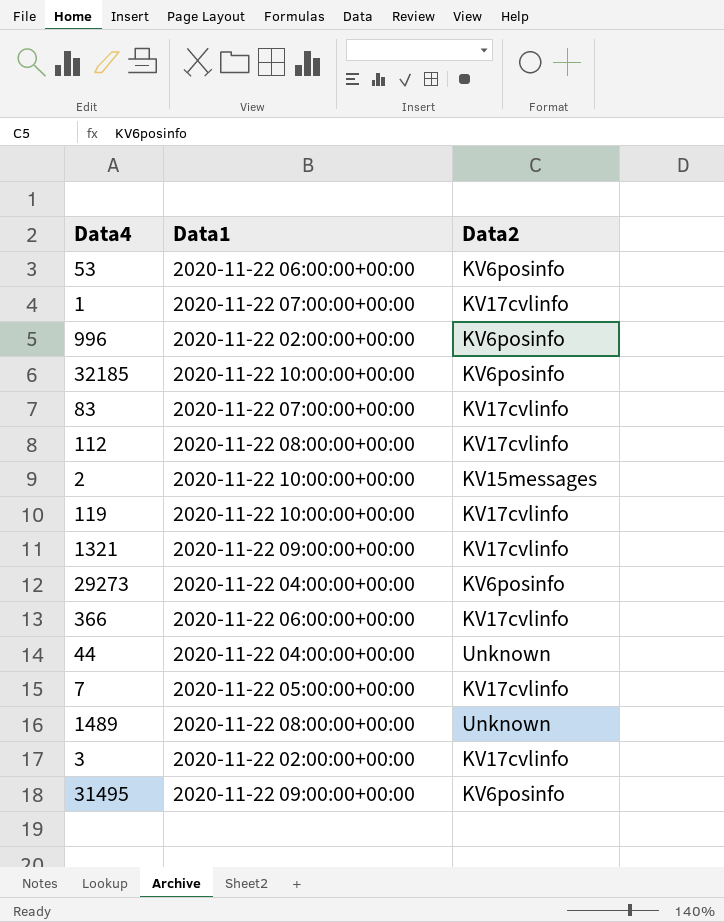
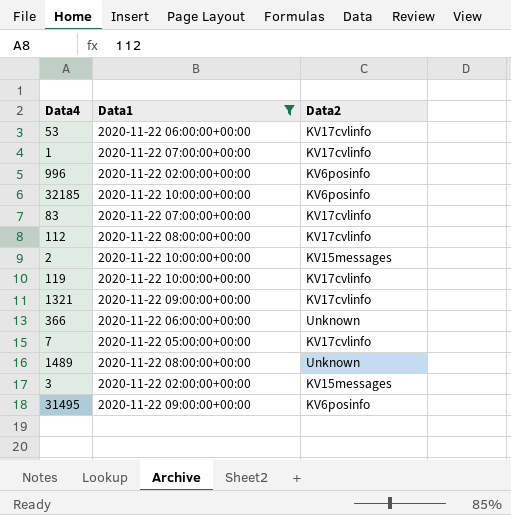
filter: none -> Data1 != 2020-11-22 04:00:00+00:00
53 | Data2: KV6posinfo -> KV17cvlinfo
366 | Data2: KV17cvlinfo -> Unknown
3 | Data2: KV17cvlinfo -> KV15messages

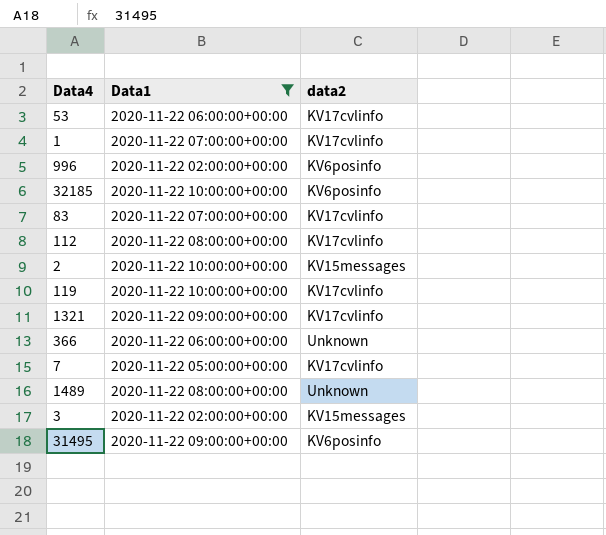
column name: Data2 -> data2

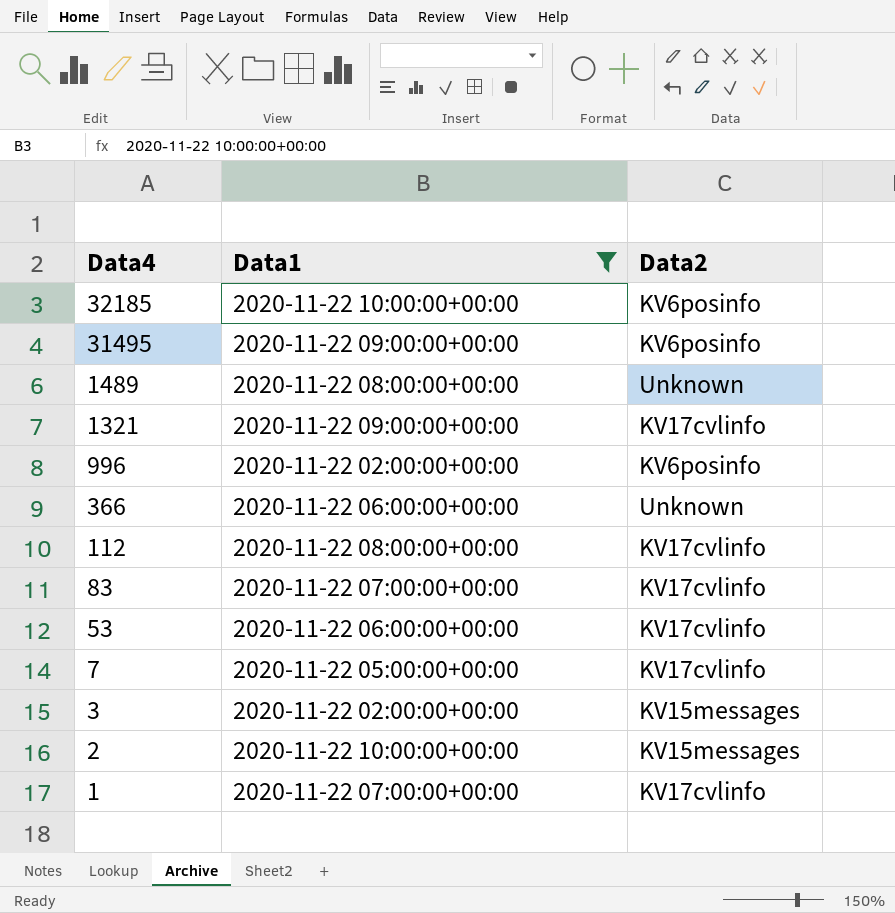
row order: none -> Data4 descending
column name: data2 -> Data2
row 119: 2020-11-22 10:00:00+00:00 | KV17cvlinfo -> none

